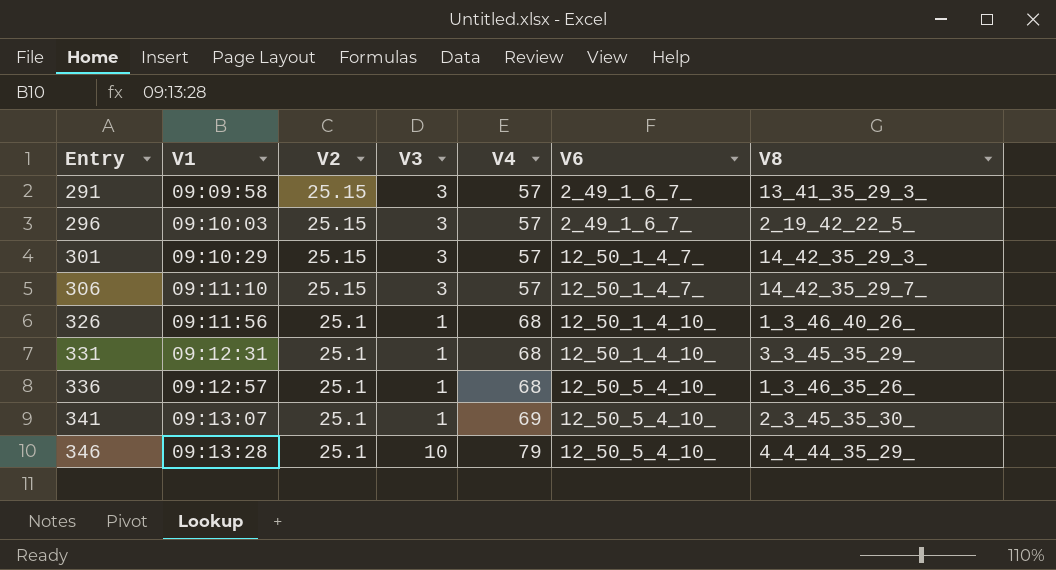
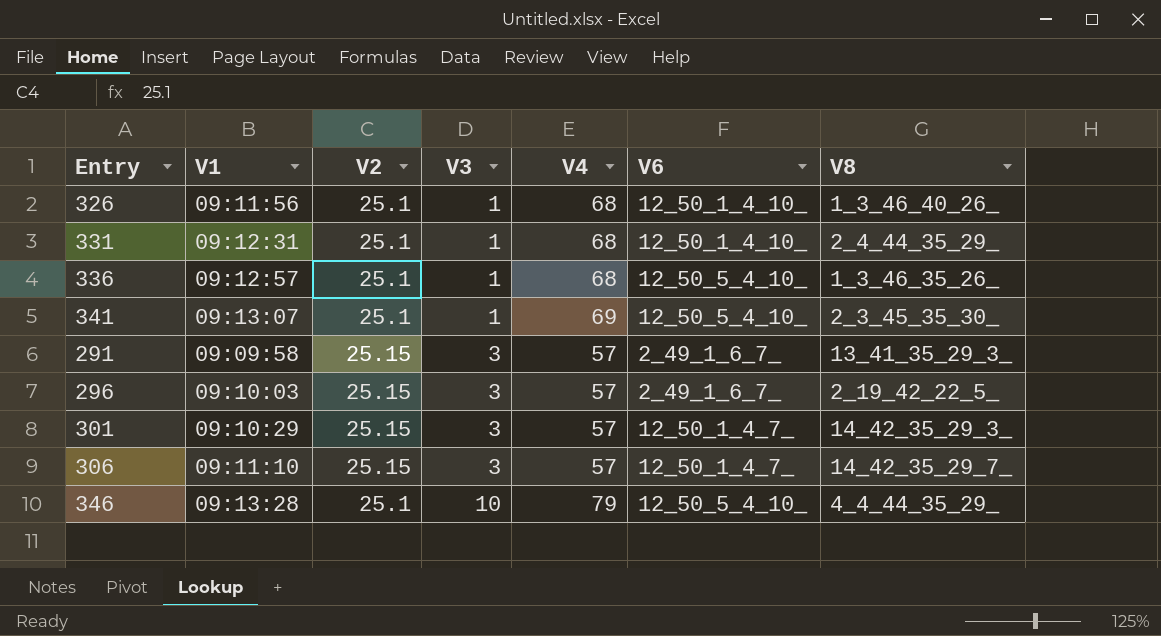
row order: Entry ascending -> V3 ascending
331 | V8: 3_3_45_35_29_ -> 2_4_44_35_29_

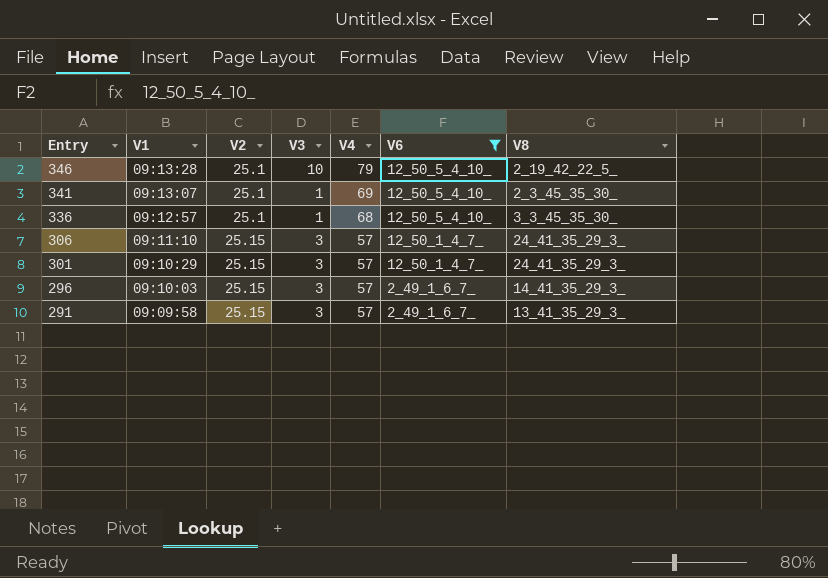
filter: none -> V6 != 12_50_1_4_10_
row order: V3 ascending -> Entry descending
346 | V8: 4_4_44_35_29_ -> 2_19_42_22_5_
336 | V8: 1_3_46_35_26_ -> 3_3_45_35_30_
306 | V8: 14_42_35_29_7_ -> 24_41_35_29_3_
301 | V8: 14_42_35_29_3_ -> 24_41_35_29_3_
296 | V8: 2_19_42_22_5_ -> 14_41_35_29_3_

